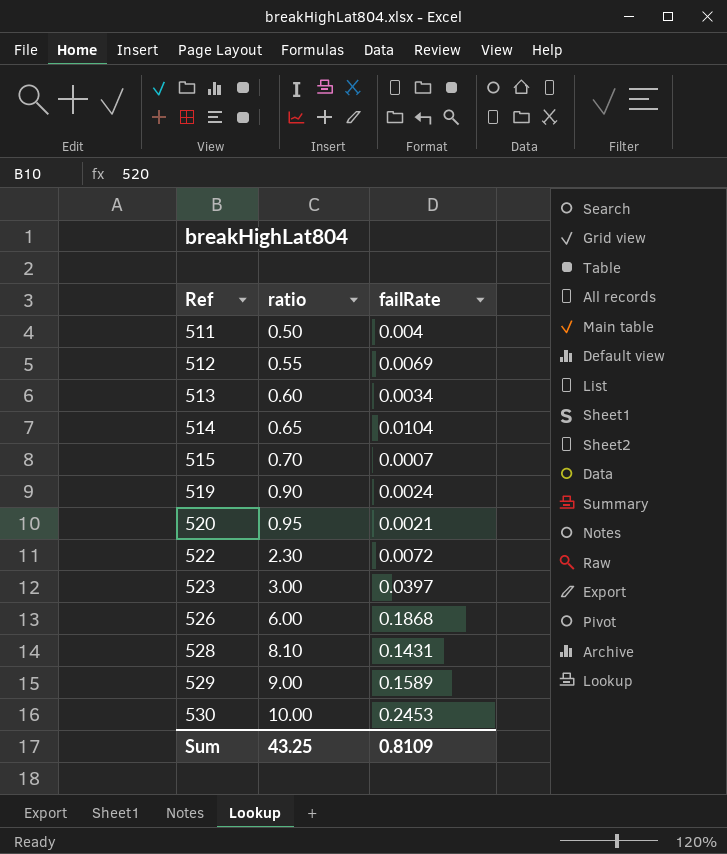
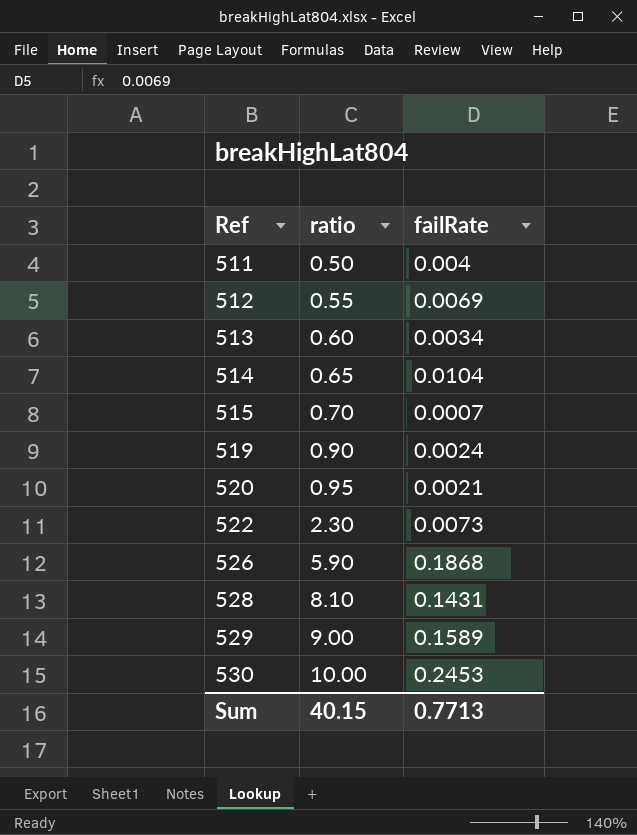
row 523: 3.00 | 0.0397 -> none
522 | failRate: 0.0072 -> 0.0073
526 | ratio: 6.00 -> 5.90
Sum | ratio: 43.25 -> 40.15
Sum | failRate: 0.8109 -> 0.7713

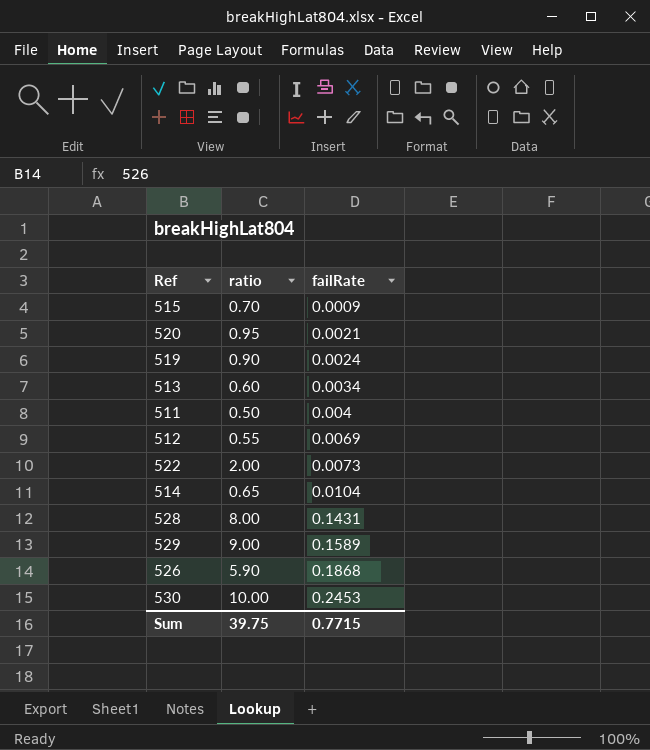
row order: Ref ascending -> failRate ascending
515 | failRate: 0.0007 -> 0.0009
522 | ratio: 2.30 -> 2.00
528 | ratio: 8.10 -> 8.00
Sum | ratio: 40.15 -> 39.75
Sum | failRate: 0.7713 -> 0.7715

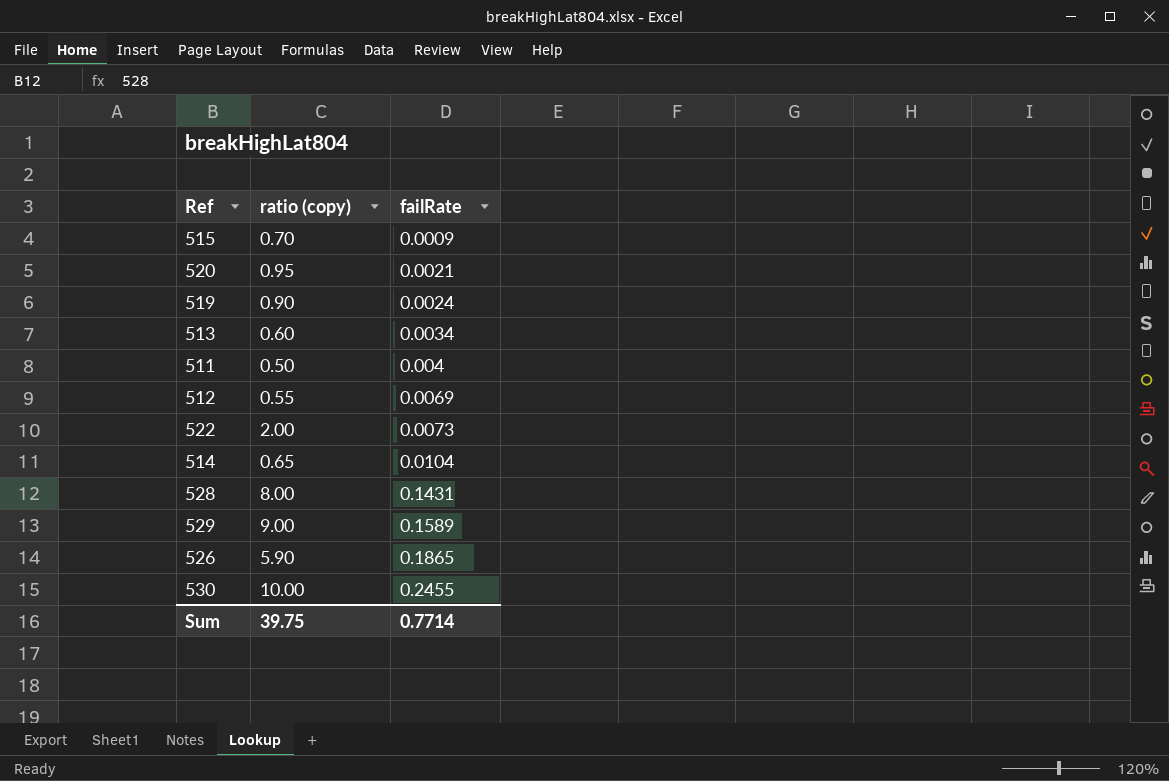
column name: ratio -> ratio (copy)
526 | failRate: 0.1868 -> 0.1865
530 | failRate: 0.2453 -> 0.2455
Sum | failRate: 0.7715 -> 0.7714

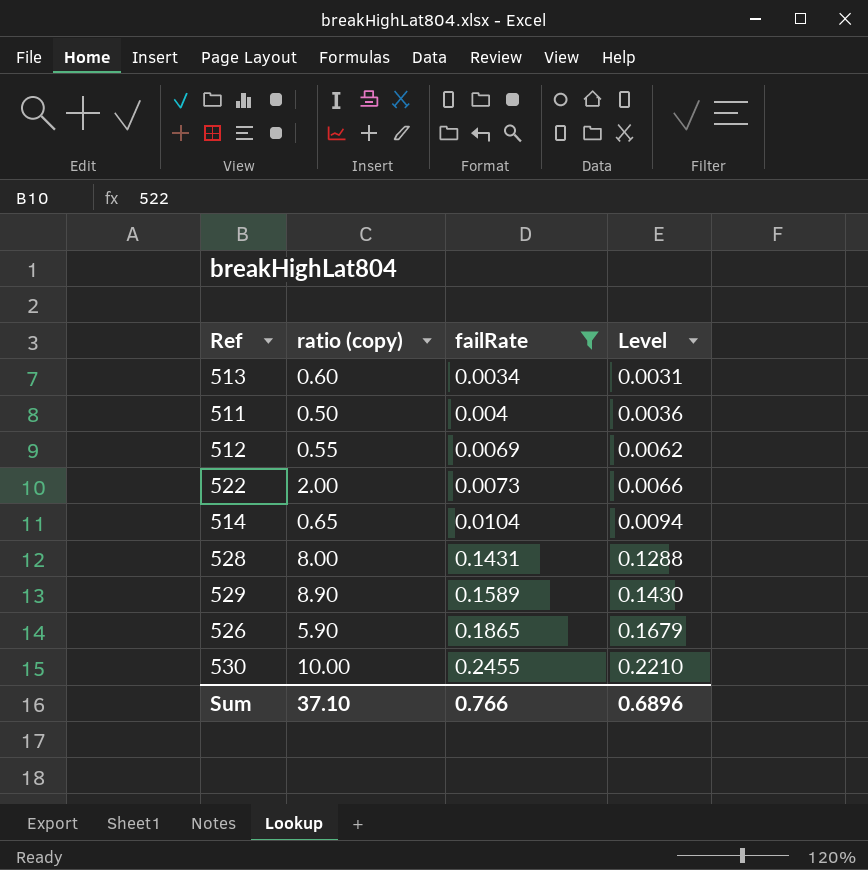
filter: none -> failRate >= 0.0034
column Level | formula: none -> [failRate] * 0.9
529 | ratio (copy): 9.00 -> 8.90
Sum | ratio (copy): 39.75 -> 37.10
Sum | failRate: 0.7714 -> 0.766

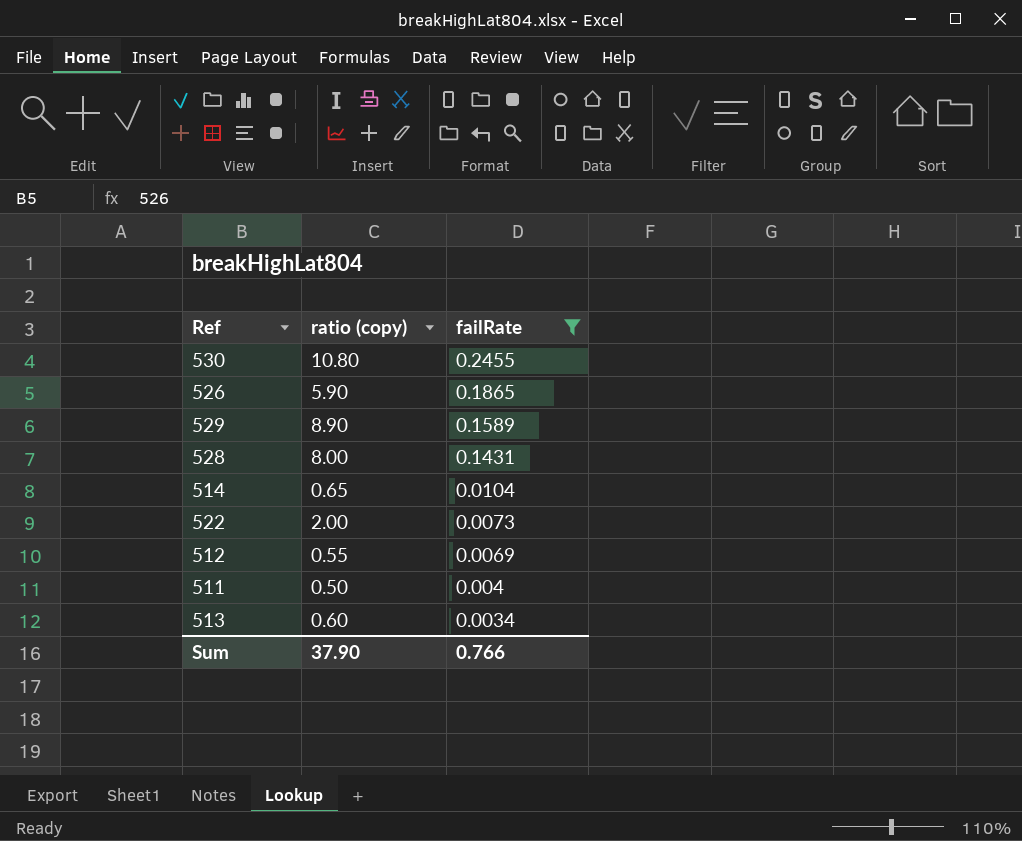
row order: failRate ascending -> failRate descending
column Level | formula: [failRate] * 0.9 -> none
530 | ratio (copy): 10.00 -> 10.80
Sum | ratio (copy): 37.10 -> 37.90

